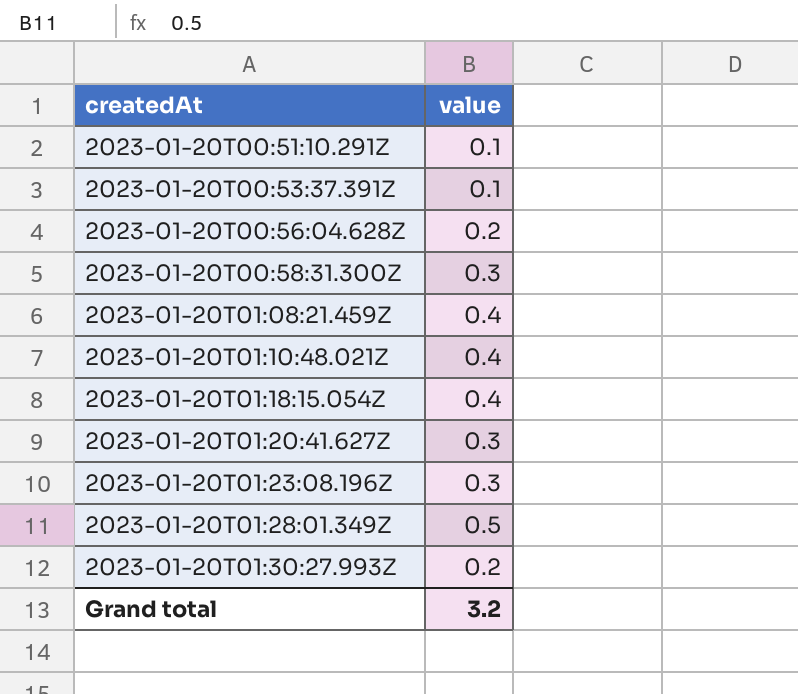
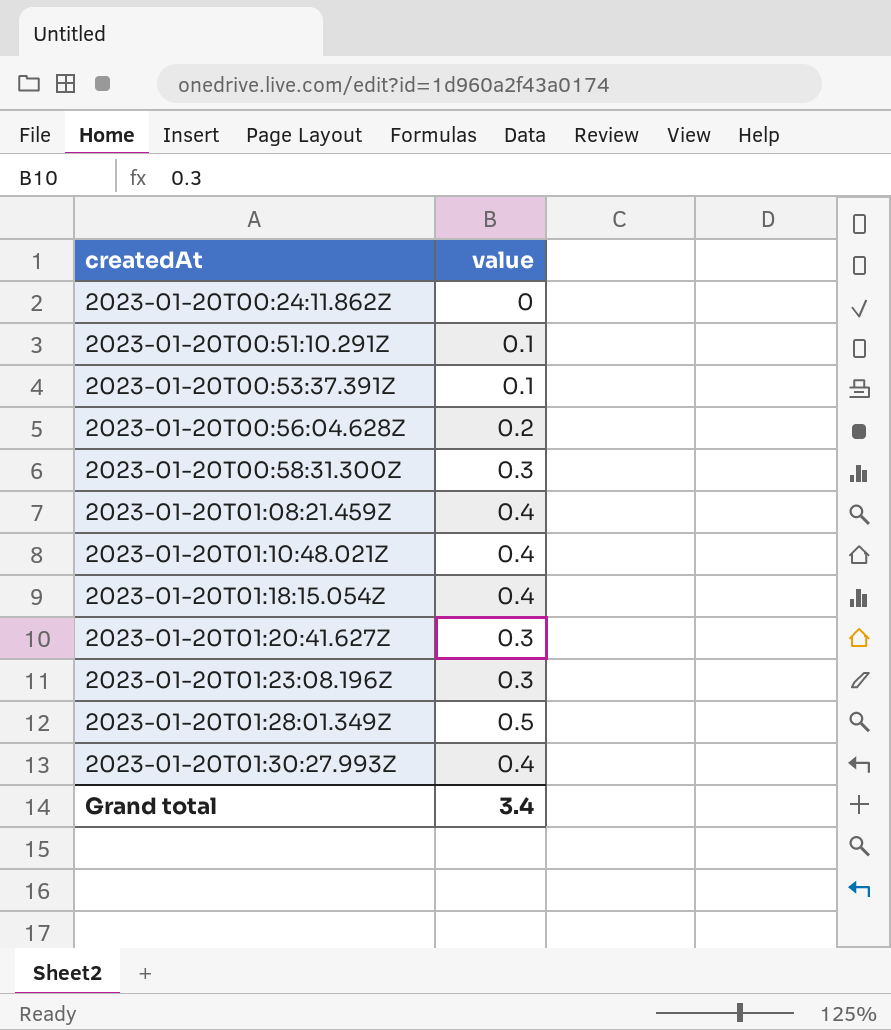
row 2023-01-20T00:24:11.862Z: none -> 0
2023-01-20T01:30:27.993Z | value: 0.2 -> 0.4
Grand total | value: 3.2 -> 3.4

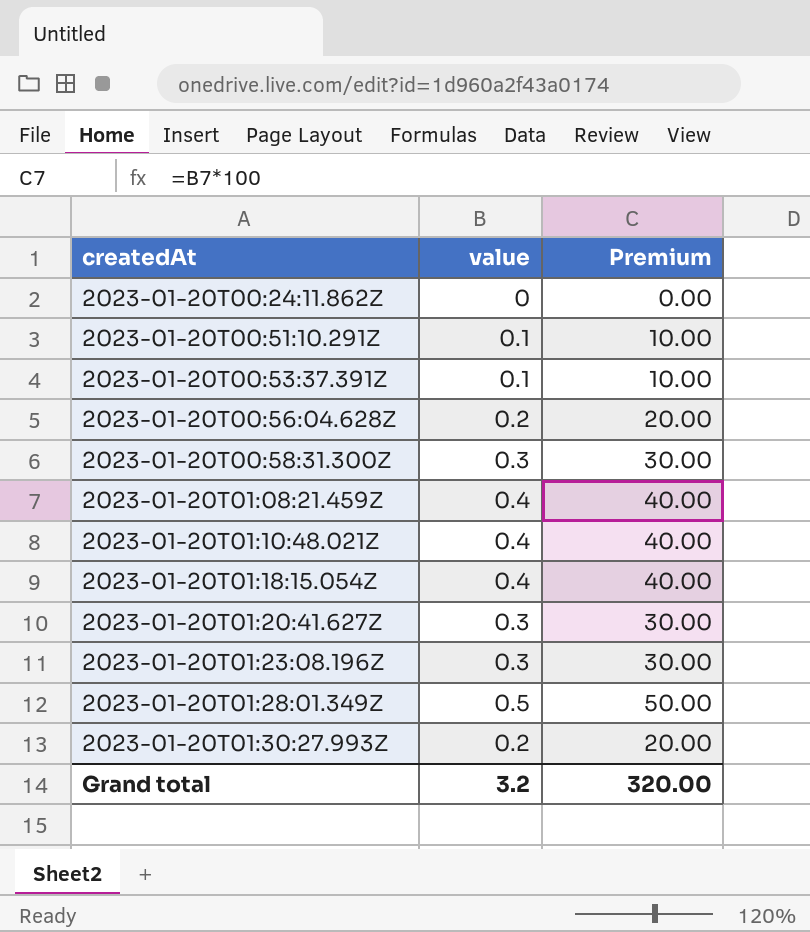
column Premium | formula: none -> [value] * 100
2023-01-20T01:30:27.993Z | value: 0.4 -> 0.2
Grand total | value: 3.4 -> 3.2

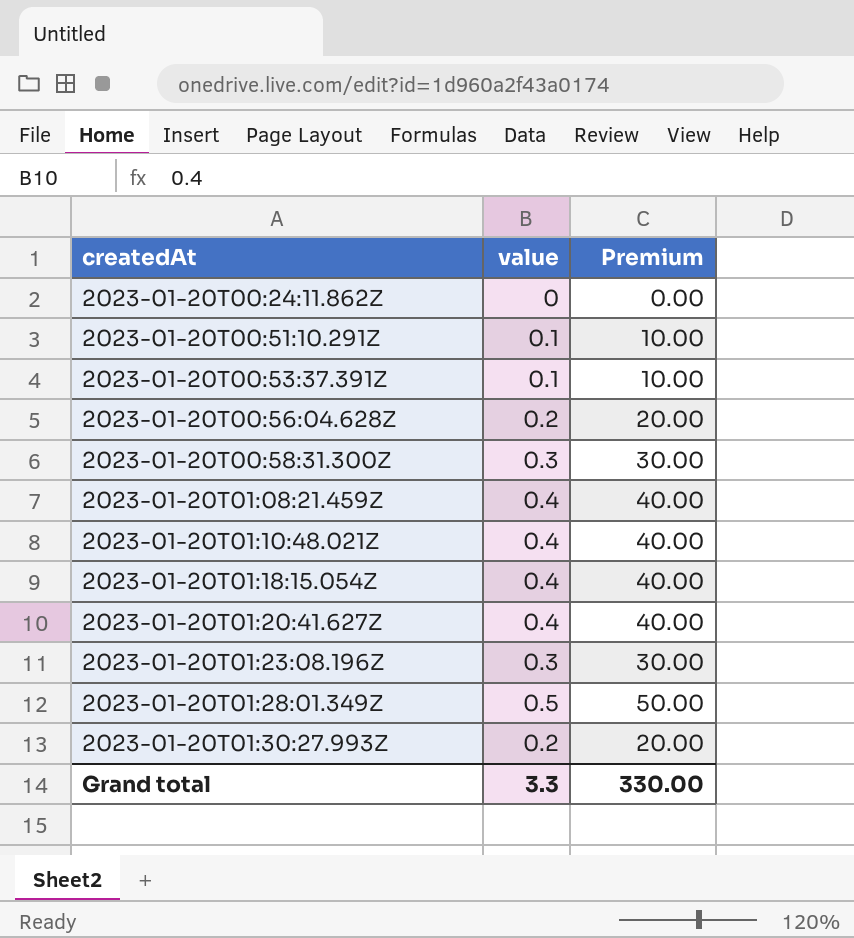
2023-01-20T01:20:41.627Z | value: 0.3 -> 0.4
2023-01-20T01:20:41.627Z | Premium: 30.00 -> 40.00
Grand total | value: 3.2 -> 3.3
Grand total | Premium: 320.00 -> 330.00

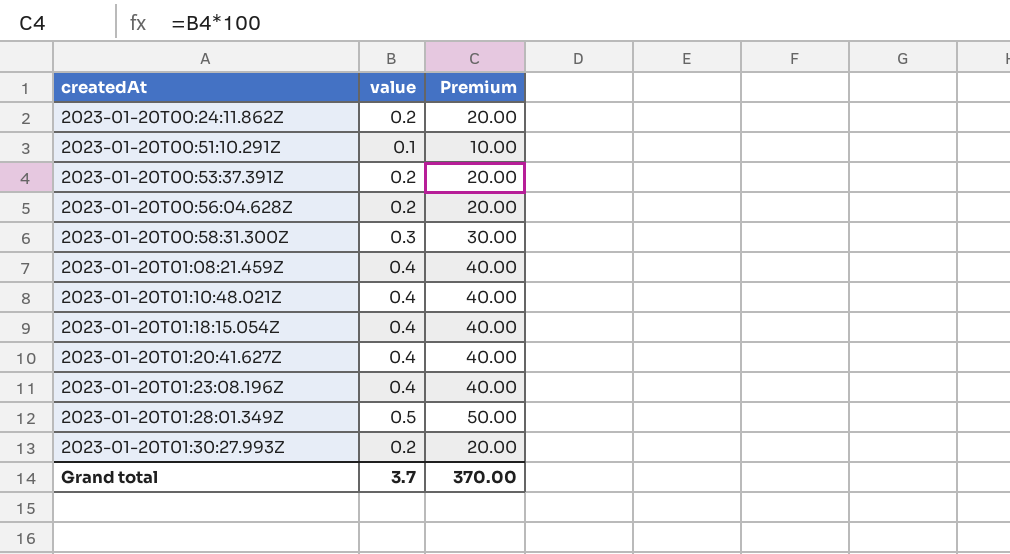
2023-01-20T00:24:11.862Z | value: 0 -> 0.2
2023-01-20T00:24:11.862Z | Premium: 0.00 -> 20.00
2023-01-20T00:53:37.391Z | value: 0.1 -> 0.2
2023-01-20T00:53:37.391Z | Premium: 10.00 -> 20.00
2023-01-20T01:23:08.196Z | value: 0.3 -> 0.4
2023-01-20T01:23:08.196Z | Premium: 30.00 -> 40.00
Grand total | value: 3.3 -> 3.7
Grand total | Premium: 330.00 -> 370.00

